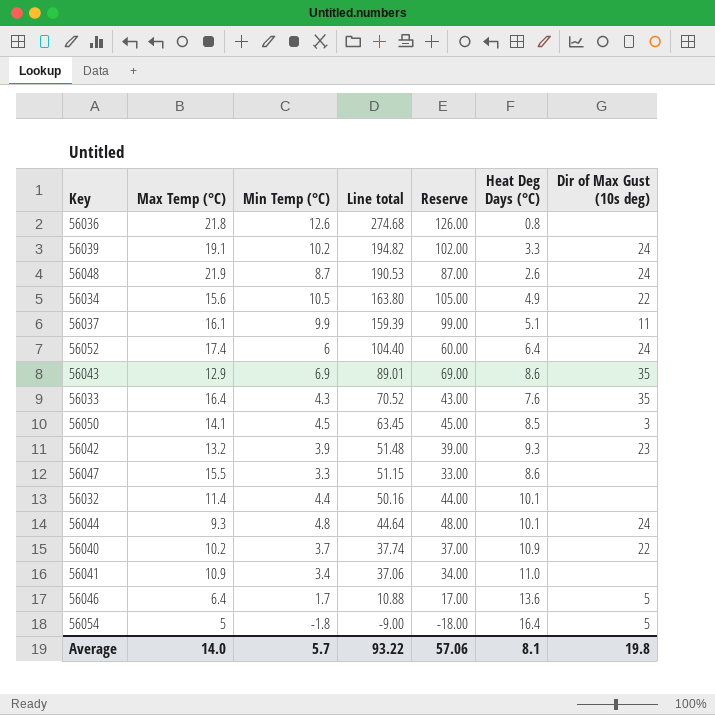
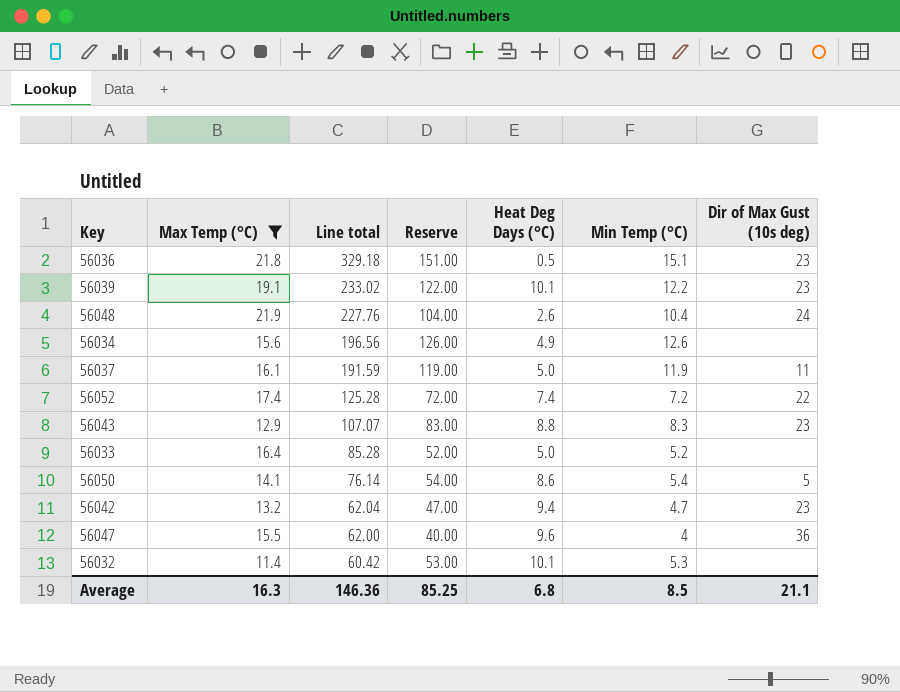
filter: none -> Max Temp (°C) >= 11.4
column Min Temp (°C) | position: 3 -> 6
56036 | Line total: 274.68 -> 329.18
56036 | Reserve: 126.00 -> 151.00
56036 | Heat Deg Days (°C): 0.8 -> 0.5
56036 | Min Temp (°C): 12.6 -> 15.1
56036 | Dir of Max Gust (10s deg): none -> 23
56039 | Line total: 194.82 -> 233.02
56039 | Reserve: 102.00 -> 122.00
56039 | Heat Deg Days (°C): 3.3 -> 10.1
56039 | Min Temp (°C): 10.2 -> 12.2
56039 | Dir of Max Gust (10s deg): 24 -> 23
56048 | Line total: 190.53 -> 227.76
56048 | Reserve: 87.00 -> 104.00
56048 | Min Temp (°C): 8.7 -> 10.4
56034 | Line total: 163.80 -> 196.56
56034 | Reserve: 105.00 -> 126.00
56034 | Min Temp (°C): 10.5 -> 12.6
56034 | Dir of Max Gust (10s deg): 22 -> none
56037 | Line total: 159.39 -> 191.59
56037 | Reserve: 99.00 -> 119.00
56037 | Heat Deg Days (°C): 5.1 -> 5.0
56037 | Min Temp (°C): 9.9 -> 11.9
56052 | Line total: 104.40 -> 125.28
56052 | Reserve: 60.00 -> 72.00
56052 | Heat Deg Days (°C): 6.4 -> 7.4
56052 | Min Temp (°C): 6 -> 7.2
56052 | Dir of Max Gust (10s deg): 24 -> 22
56043 | Line total: 89.01 -> 107.07
56043 | Reserve: 69.00 -> 83.00
56043 | Heat Deg Days (°C): 8.6 -> 8.8
56043 | Min Temp (°C): 6.9 -> 8.3
56043 | Dir of Max Gust (10s deg): 35 -> 23
56033 | Line total: 70.52 -> 85.28
56033 | Reserve: 43.00 -> 52.00
56033 | Heat Deg Days (°C): 7.6 -> 5.0
56033 | Min Temp (°C): 4.3 -> 5.2
56033 | Dir of Max Gust (10s deg): 35 -> none
56050 | Line total: 63.45 -> 76.14
56050 | Reserve: 45.00 -> 54.00
56050 | Heat Deg Days (°C): 8.5 -> 8.6
56050 | Min Temp (°C): 4.5 -> 5.4
56050 | Dir of Max Gust (10s deg): 3 -> 5
56042 | Line total: 51.48 -> 62.04
56042 | Reserve: 39.00 -> 47.00
56042 | Heat Deg Days (°C): 9.3 -> 9.4
56042 | Min Temp (°C): 3.9 -> 4.7
56047 | Line total: 51.15 -> 62.00
56047 | Reserve: 33.00 -> 40.00
56047 | Heat Deg Days (°C): 8.6 -> 9.6
56047 | Min Temp (°C): 3.3 -> 4
56047 | Dir of Max Gust (10s deg): none -> 36
56032 | Line total: 50.16 -> 60.42
56032 | Reserve: 44.00 -> 53.00
56032 | Min Temp (°C): 4.4 -> 5.3
Average | Max Temp (°C): 14.0 -> 16.3
Average | Line total: 93.22 -> 146.36
Average | Reserve: 57.06 -> 85.25
Average | Heat Deg Days (°C): 8.1 -> 6.8
Average | Min Temp (°C): 5.7 -> 8.5
Average | Dir of Max Gust (10s deg): 19.8 -> 21.1

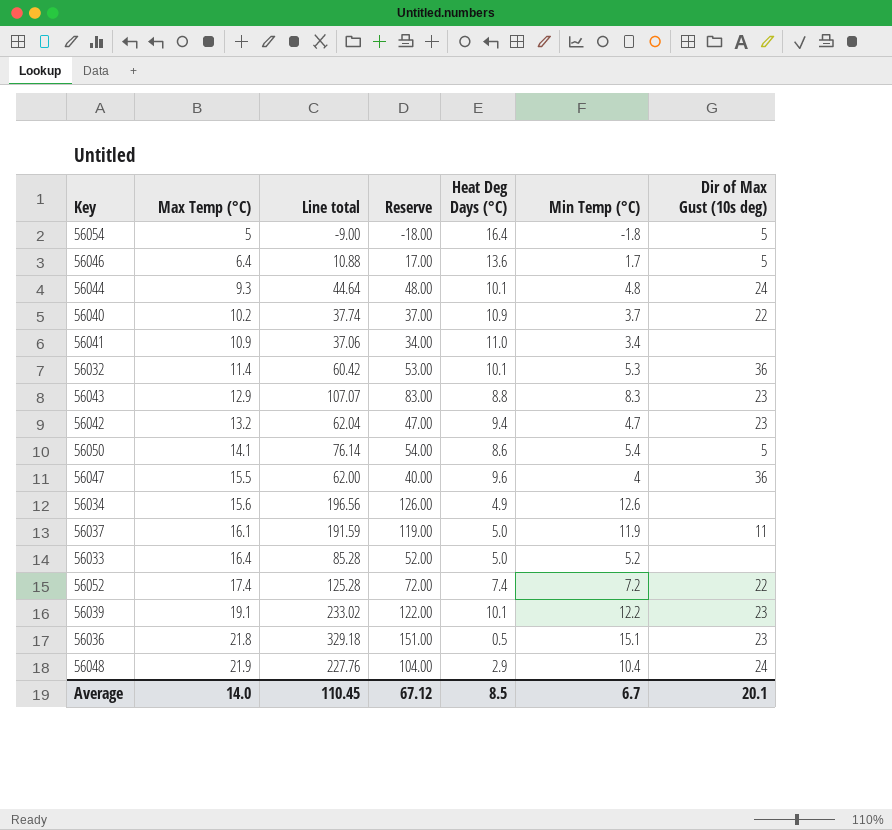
filter: Max Temp (°C) >= 11.4 -> none
row order: Line total descending -> Max Temp (°C) ascending
56032 | Dir of Max Gust (10s deg): none -> 36
56048 | Heat Deg Days (°C): 2.6 -> 2.9
Average | Max Temp (°C): 16.3 -> 14.0
Average | Line total: 146.36 -> 110.45
Average | Reserve: 85.25 -> 67.12
Average | Heat Deg Days (°C): 6.8 -> 8.5
Average | Min Temp (°C): 8.5 -> 6.7
Average | Dir of Max Gust (10s deg): 21.1 -> 20.1

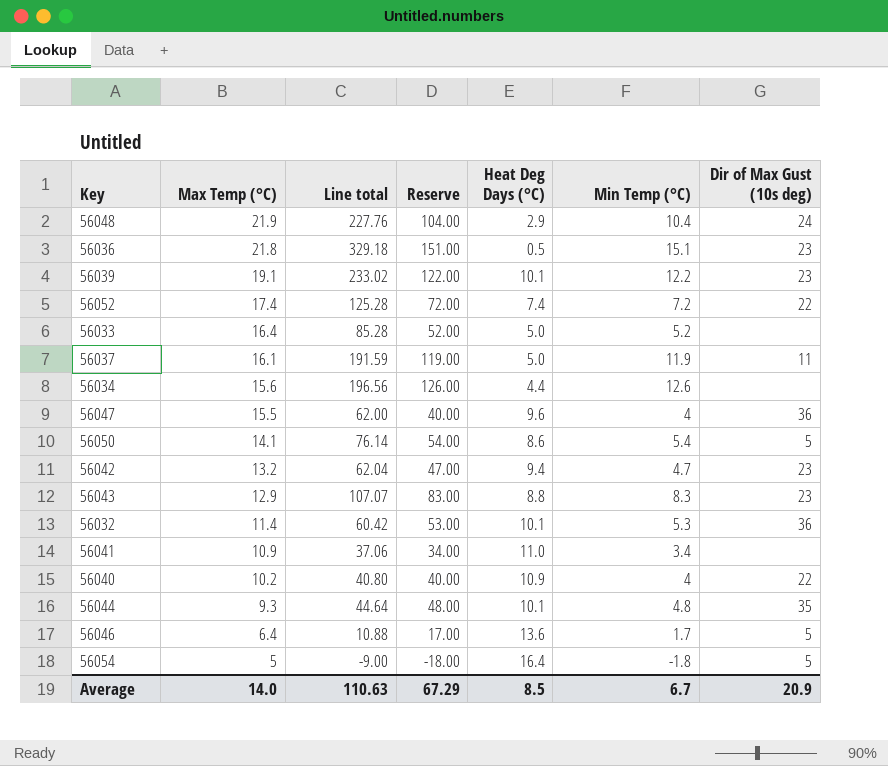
row order: Max Temp (°C) ascending -> Max Temp (°C) descending
56034 | Heat Deg Days (°C): 4.9 -> 4.4
56040 | Line total: 37.74 -> 40.80
56040 | Reserve: 37.00 -> 40.00
56040 | Min Temp (°C): 3.7 -> 4
56044 | Dir of Max Gust (10s deg): 24 -> 35
Average | Line total: 110.45 -> 110.63
Average | Reserve: 67.12 -> 67.29
Average | Dir of Max Gust (10s deg): 20.1 -> 20.9

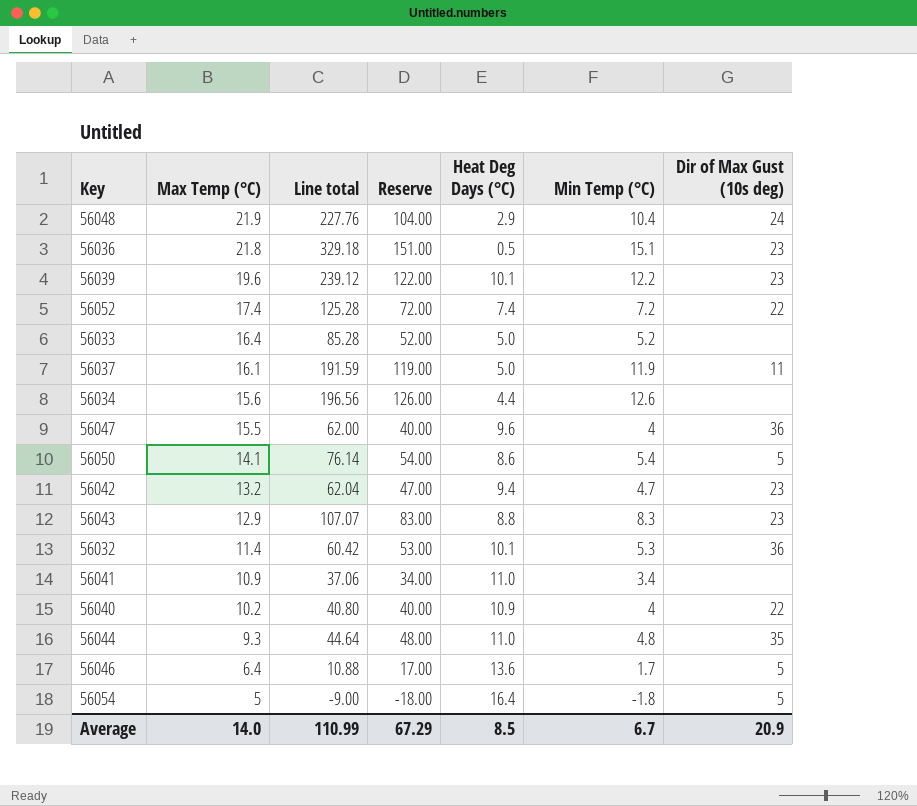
56039 | Max Temp (°C): 19.1 -> 19.6
56039 | Line total: 233.02 -> 239.12
56044 | Heat Deg Days (°C): 10.1 -> 11.0
Average | Line total: 110.63 -> 110.99

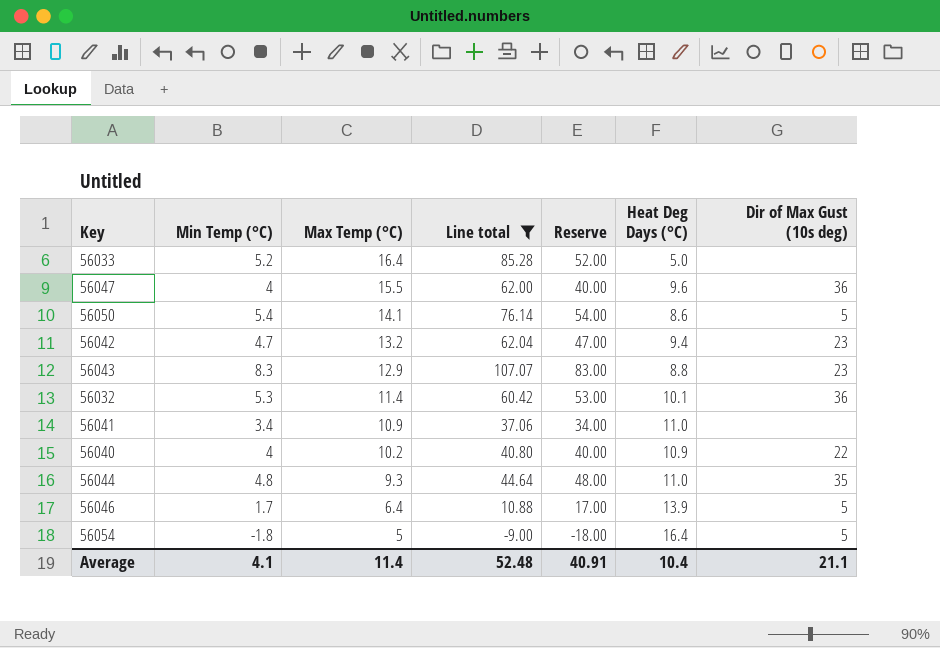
filter: none -> Line total <= 107.07
column Min Temp (°C) | position: 6 -> 2
56046 | Heat Deg Days (°C): 13.6 -> 13.9
Average | Min Temp (°C): 6.7 -> 4.1
Average | Max Temp (°C): 14.0 -> 11.4
Average | Line total: 110.99 -> 52.48
Average | Reserve: 67.29 -> 40.91
Average | Heat Deg Days (°C): 8.5 -> 10.4
Average | Dir of Max Gust (10s deg): 20.9 -> 21.1

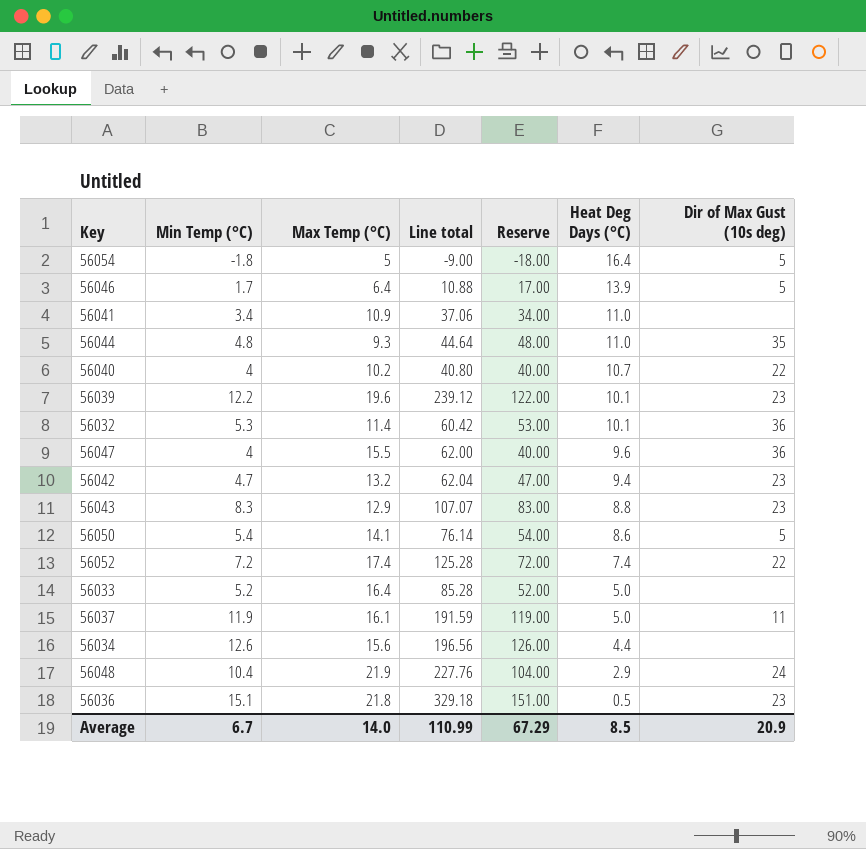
filter: Line total <= 107.07 -> none
row order: Max Temp (°C) descending -> Heat Deg Days (°C) descending
56040 | Heat Deg Days (°C): 10.9 -> 10.7
Average | Min Temp (°C): 4.1 -> 6.7
Average | Max Temp (°C): 11.4 -> 14.0
Average | Line total: 52.48 -> 110.99
Average | Reserve: 40.91 -> 67.29
Average | Heat Deg Days (°C): 10.4 -> 8.5
Average | Dir of Max Gust (10s deg): 21.1 -> 20.9

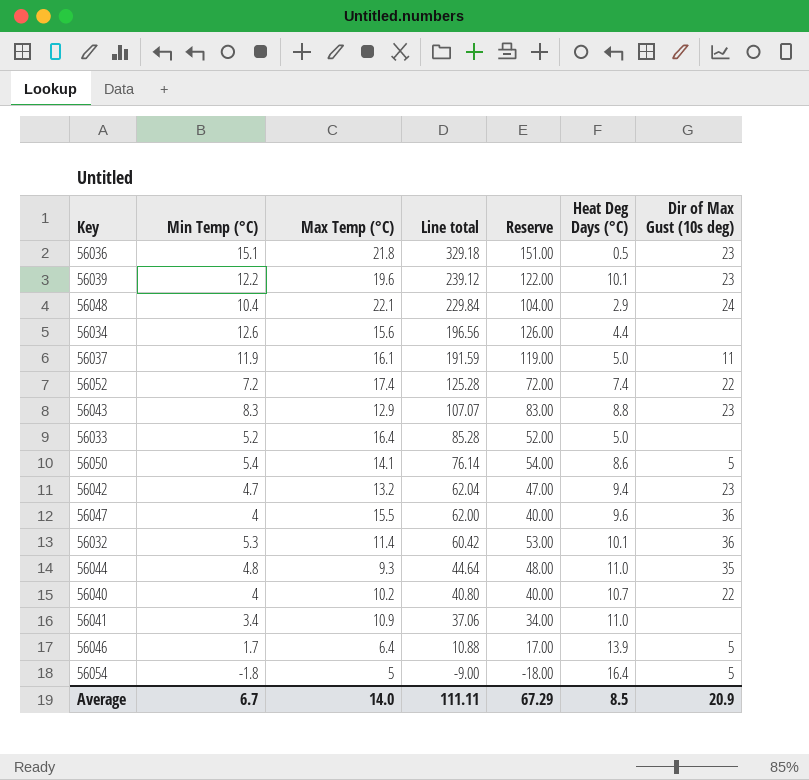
row order: Heat Deg Days (°C) descending -> Line total descending
56048 | Max Temp (°C): 21.9 -> 22.1
56048 | Line total: 227.76 -> 229.84
Average | Line total: 110.99 -> 111.11

